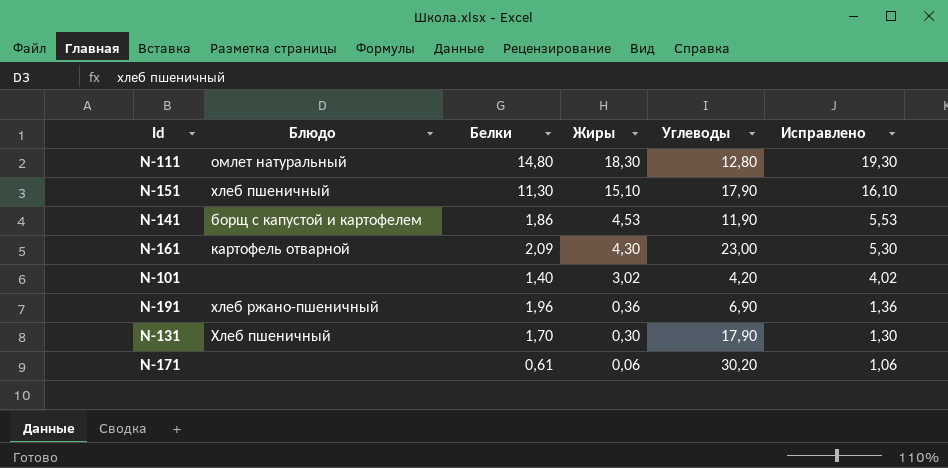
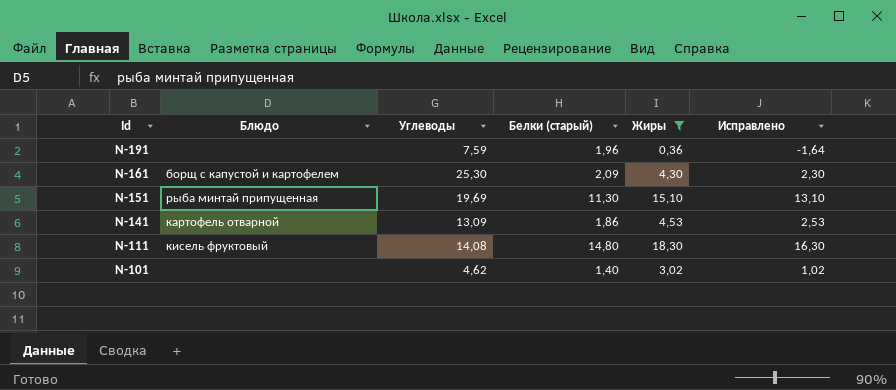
filter: none -> Жиры >= 0,36
row order: Жиры descending -> Id descending
column Углеводы | position: 5 -> 3
column name: Белки -> Белки (старый)
column Исправлено | formula: [Жиры] + 1 -> [Жиры] - 2
N-191 | Блюдо: хлеб ржано-пшеничный -> none
N-191 | Углеводы: 6,90 -> 7,59
N-161 | Блюдо: картофель отварной -> борщ с капустой и картофелем
N-161 | Углеводы: 23,00 -> 25,30
N-151 | Блюдо: хлеб пшеничный -> рыба минтай припущенная
N-151 | Углеводы: 17,90 -> 19,69
N-141 | Блюдо: борщ с капустой и картофелем -> картофель отварной
N-141 | Углеводы: 11,90 -> 13,09
N-111 | Блюдо: омлет натуральный -> кисель фруктовый
N-111 | Углеводы: 12,80 -> 14,08
N-101 | Углеводы: 4,20 -> 4,62

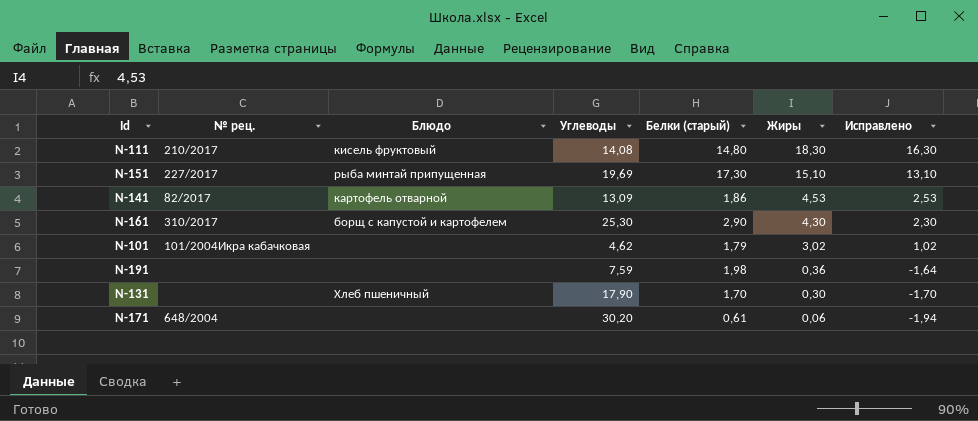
filter: Жиры >= 0,36 -> none
row order: Id descending -> Жиры descending
column № рец. | position: none -> 2
N-151 | Белки (старый): 11,30 -> 17,30
N-161 | Белки (старый): 2,09 -> 2,90
N-101 | Белки (старый): 1,40 -> 1,79
N-191 | Белки (старый): 1,96 -> 1,98

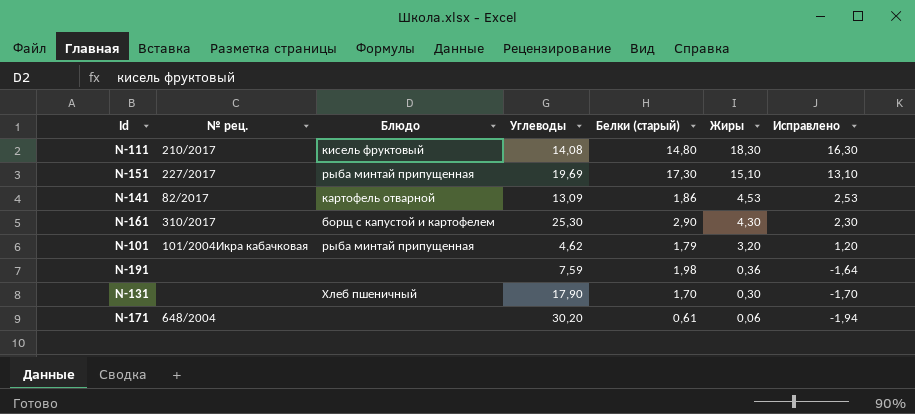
N-101 | Блюдо: none -> рыба минтай припущенная
N-101 | Жиры: 3,02 -> 3,20
N-101 | Исправлено: 1,02 -> 1,20

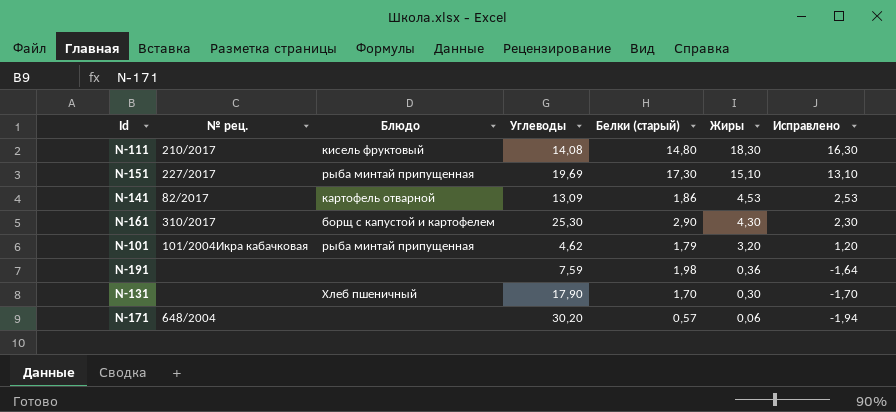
N-171 | Белки (старый): 0,61 -> 0,57

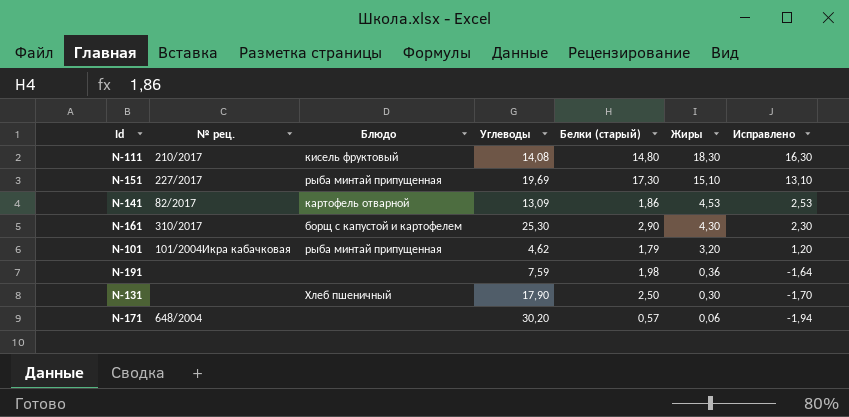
N-131 | Белки (старый): 1,70 -> 2,50

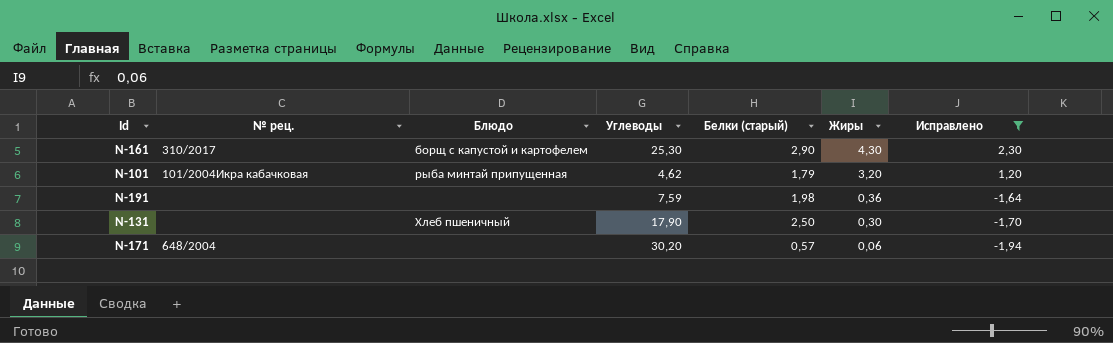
filter: none -> Исправлено <= 2,30

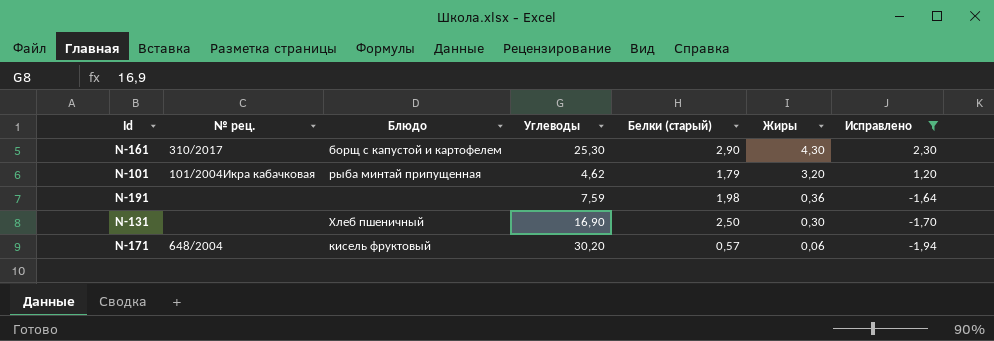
N-131 | Углеводы: 17,90 -> 16,90
N-171 | Блюдо: none -> кисель фруктовый

